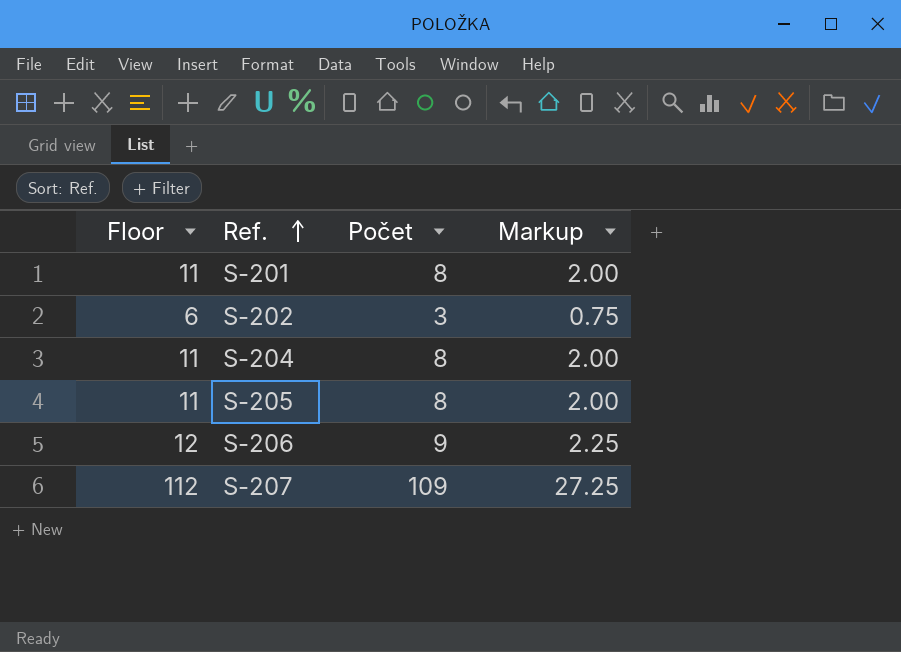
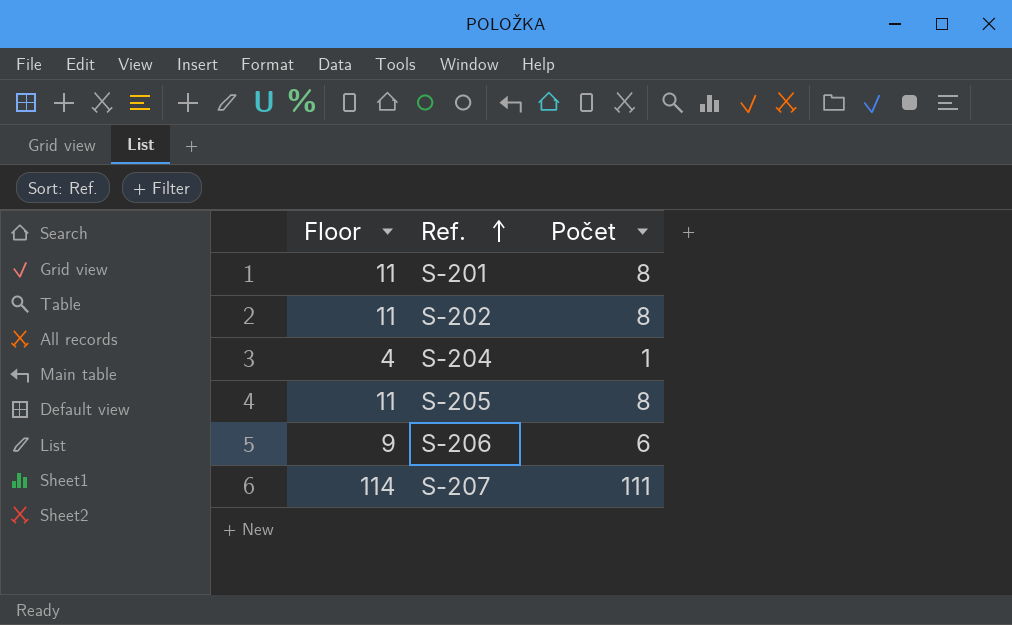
column Markup | formula: [Počet] * 0.25 -> none
S-202 | Floor: 6 -> 11
S-202 | Počet: 3 -> 8
S-204 | Floor: 11 -> 4
S-204 | Počet: 8 -> 1
S-206 | Floor: 12 -> 9
S-206 | Počet: 9 -> 6
S-207 | Floor: 112 -> 114
S-207 | Počet: 109 -> 111

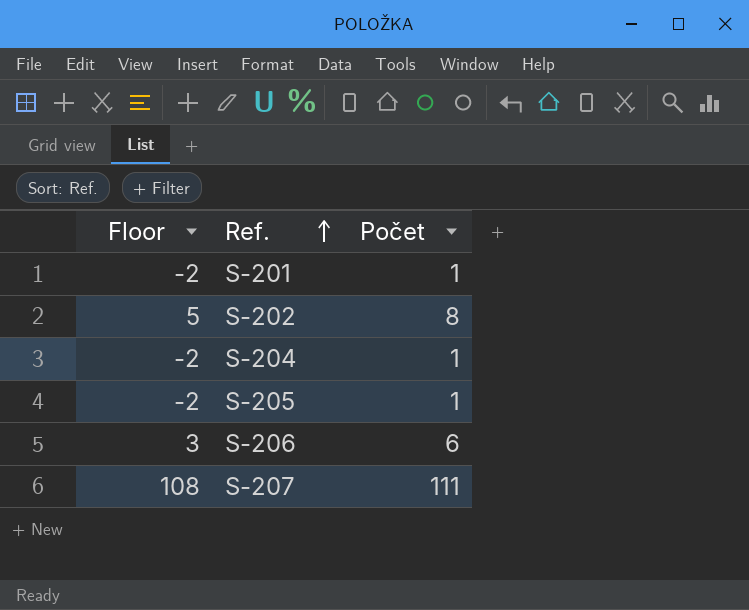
column Floor | formula: [Počet] + 3 -> [Počet] - 3
S-201 | Počet: 8 -> 1
S-205 | Počet: 8 -> 1

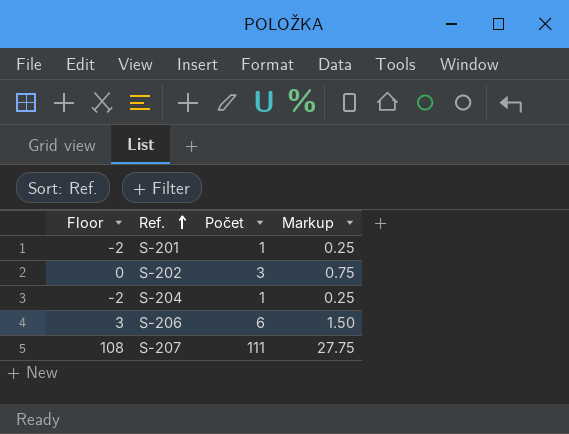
column Markup | formula: none -> [Počet] * 0.25
row S-205: -2 | 1 -> none
S-202 | Floor: 5 -> 0
S-202 | Počet: 8 -> 3

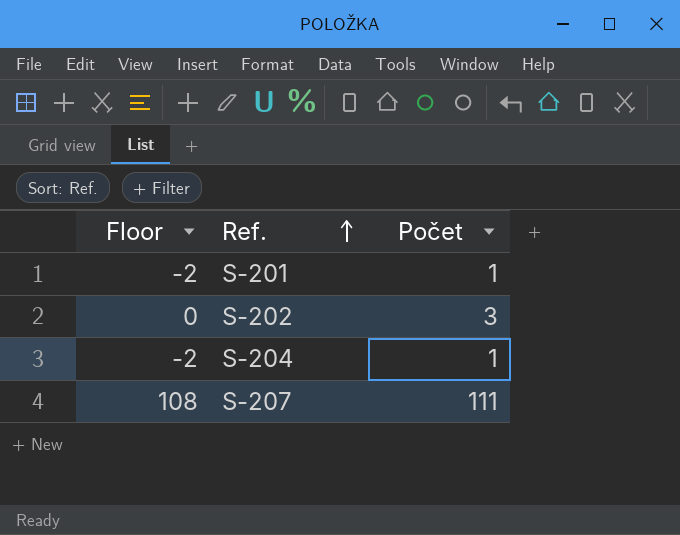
column Markup | formula: [Počet] * 0.25 -> none
row S-206: 3 | 6 | 1.50 -> none

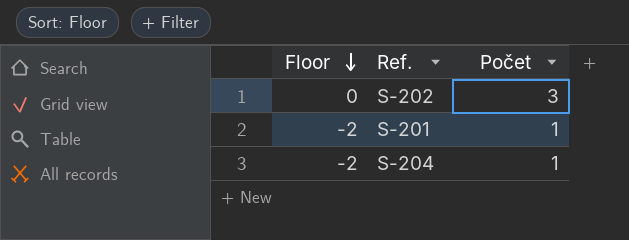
row order: Ref. ascending -> Floor descending
row S-207: 108 | 111 -> none

